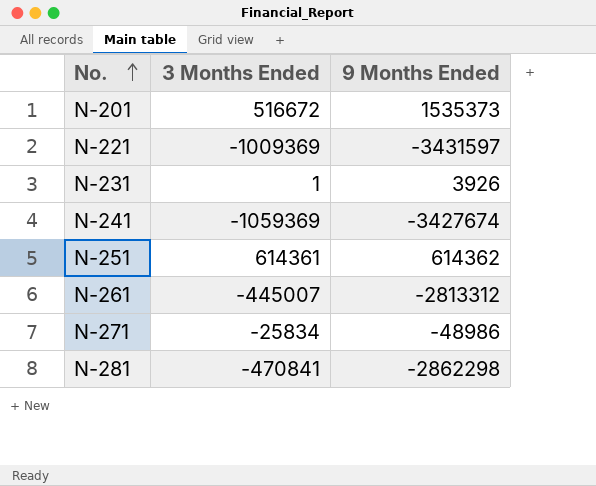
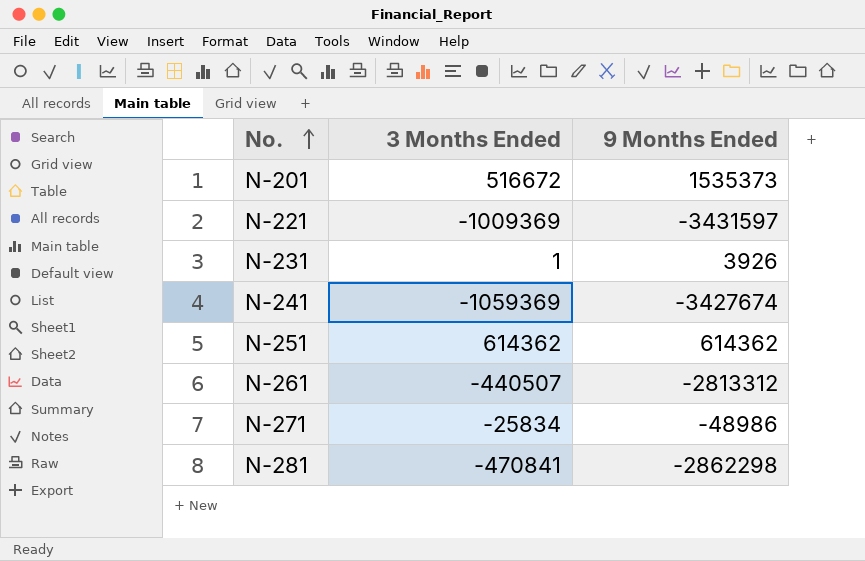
N-251 | 3 Months Ended: 614361 -> 614362
N-261 | 3 Months Ended: -445007 -> -440507

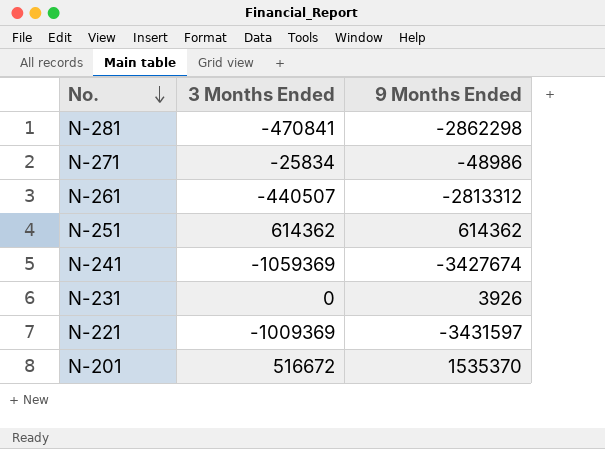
row order: No. ascending -> No. descending
N-231 | 3 Months Ended: 1 -> 0
N-201 | 9 Months Ended: 1535373 -> 1535370

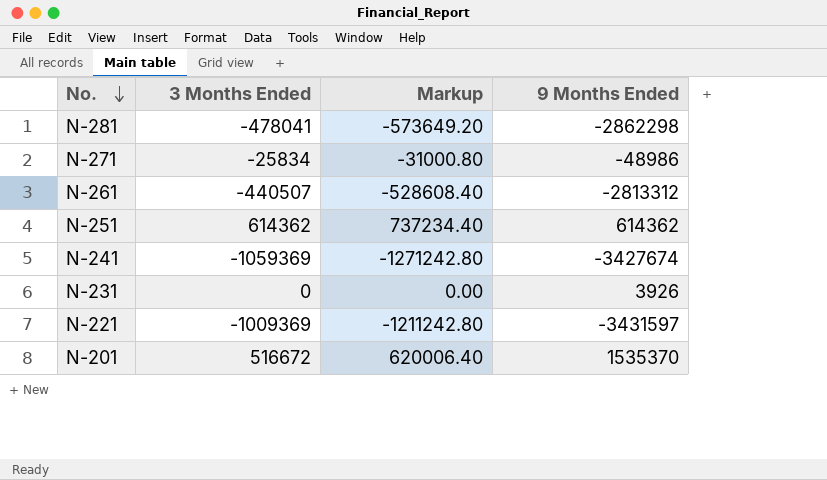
column Markup | formula: none -> [3 Months Ended] * 1.2
N-281 | 3 Months Ended: -470841 -> -478041

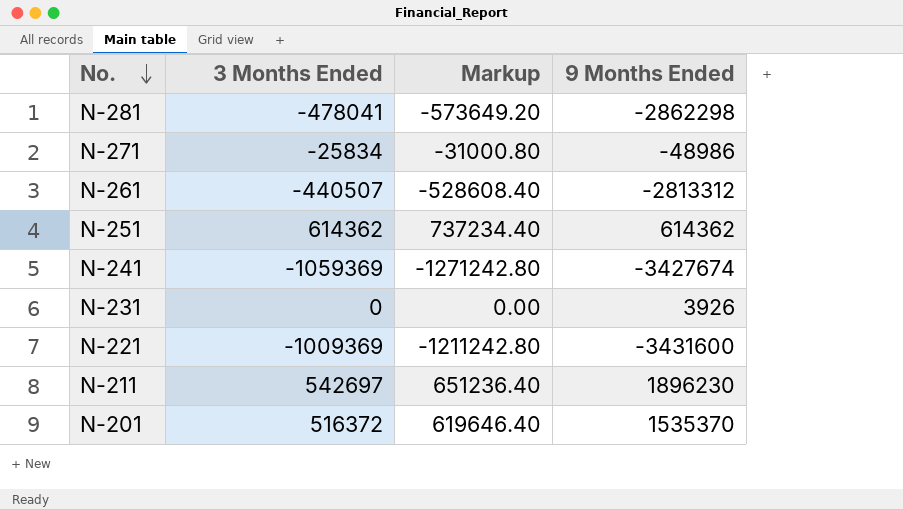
N-221 | 9 Months Ended: -3431597 -> -3431600
row N-211: none -> 542697 | 651236.40 | 1896230
N-201 | 3 Months Ended: 516672 -> 516372
N-201 | Markup: 620006.40 -> 619646.40

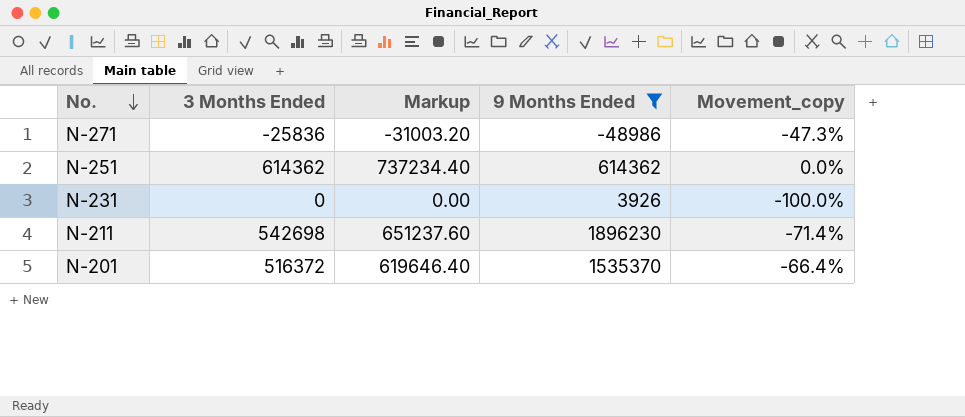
filter: none -> 9 Months Ended >= -48986
column Movement_copy | formula: none -> ([3 Months Ended] - [9 Months Ended]) / [9 Months Ended]
N-271 | 3 Months Ended: -25834 -> -25836
N-271 | Markup: -31000.80 -> -31003.20
N-211 | 3 Months Ended: 542697 -> 542698
N-211 | Markup: 651236.40 -> 651237.60

